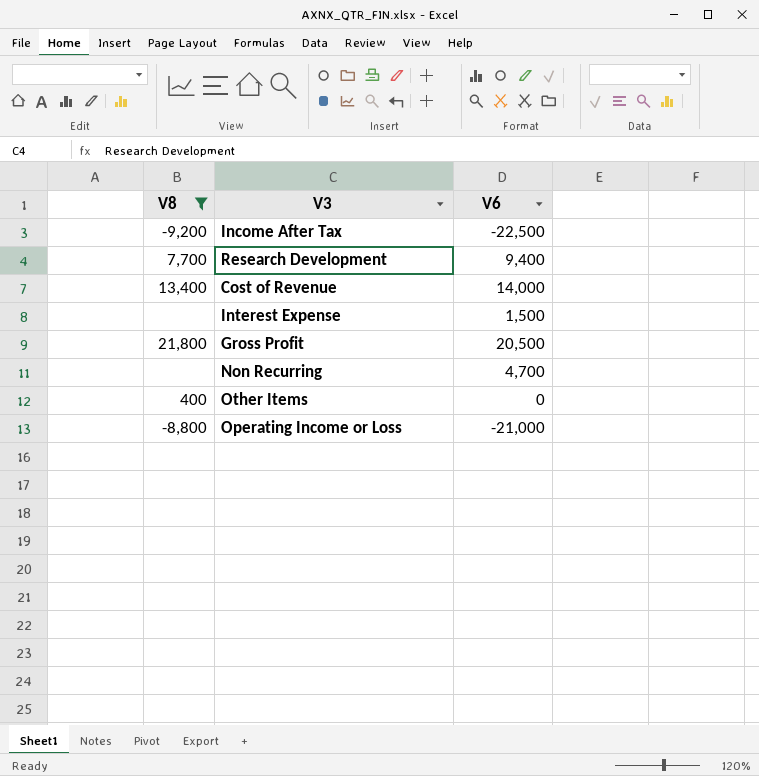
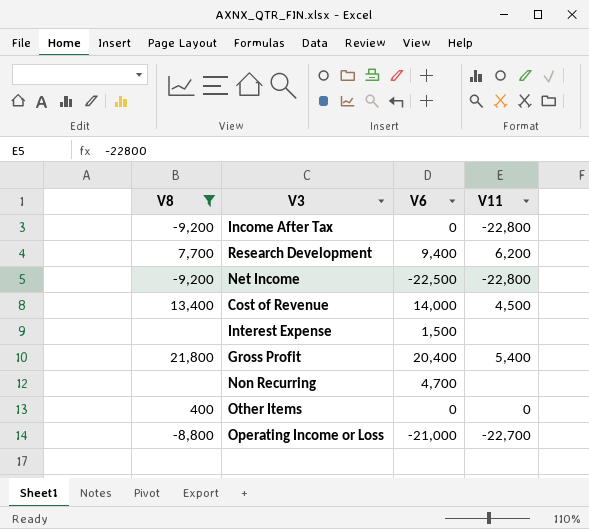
column V11 | position: none -> 4
Income After Tax | V6: -22,500 -> 0
row Net Income: none -> -9,200 | -22,500 | -22,800
Gross Profit | V6: 20,500 -> 20,400

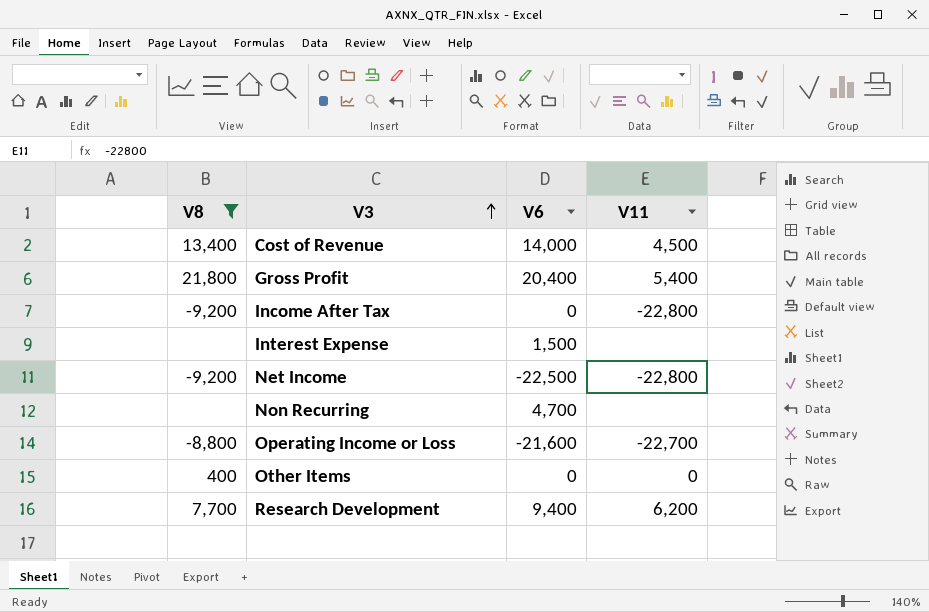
row order: none -> V3 ascending
Operating Income or Loss | V6: -21,000 -> -21,600

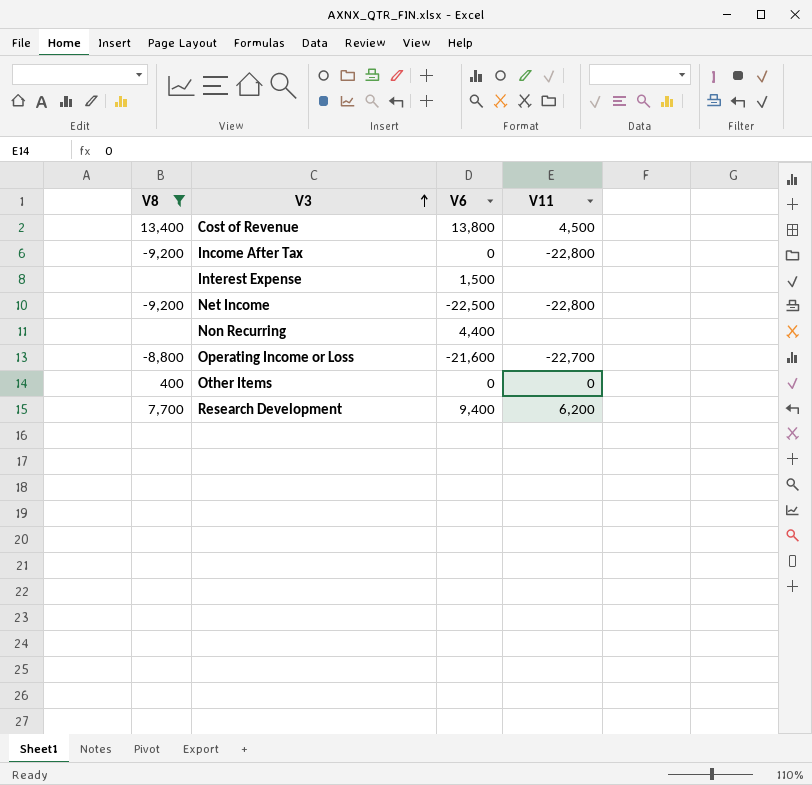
row Gross Profit: 21,800 | 20,400 | 5,400 -> none
Cost of Revenue | V6: 14,000 -> 13,800
Non Recurring | V6: 4,700 -> 4,400

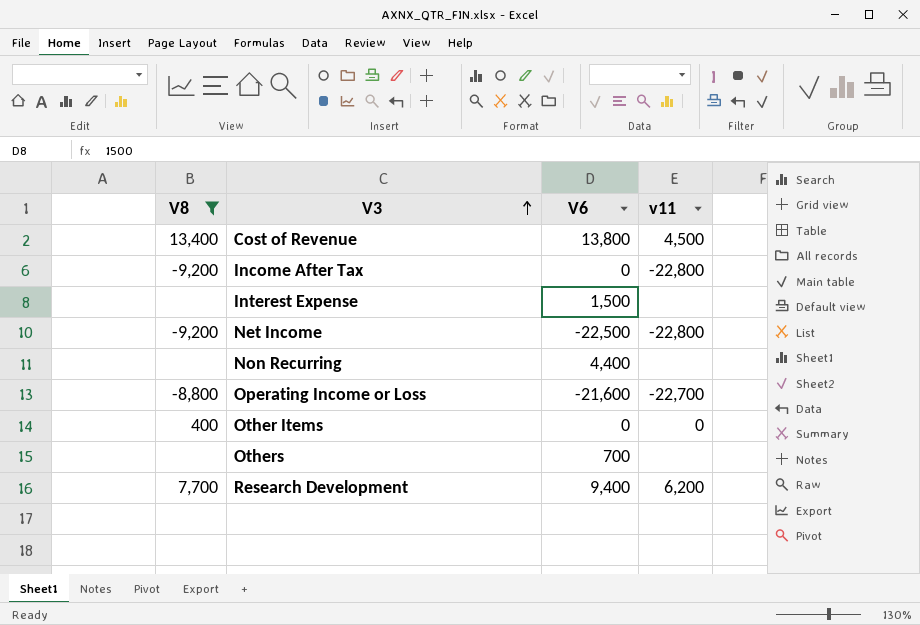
column name: V11 -> v11
row Others: none -> none | 700 | none

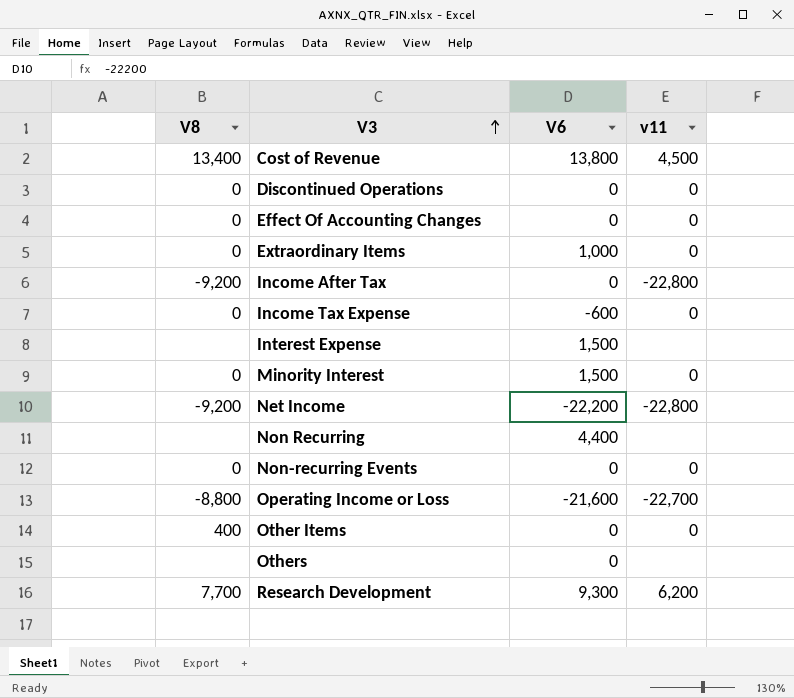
filter: V8 != 0 -> none
Net Income | V6: -22,500 -> -22,200
Others | V6: 700 -> 0
Research Development | V6: 9,400 -> 9,300

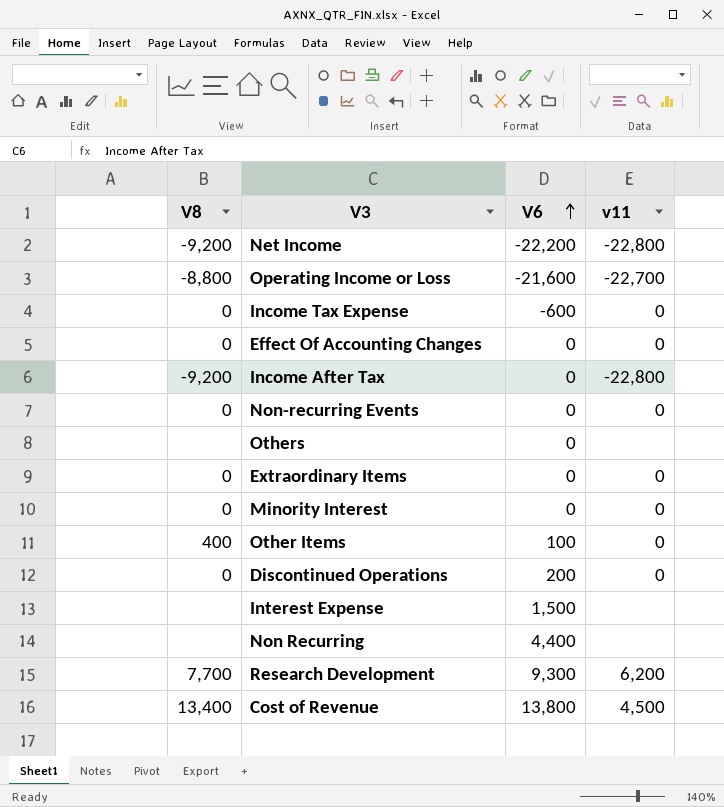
row order: V3 ascending -> V6 ascending
Extraordinary Items | V6: 1,000 -> 0
Minority Interest | V6: 1,500 -> 0
Other Items | V6: 0 -> 100
Discontinued Operations | V6: 0 -> 200

